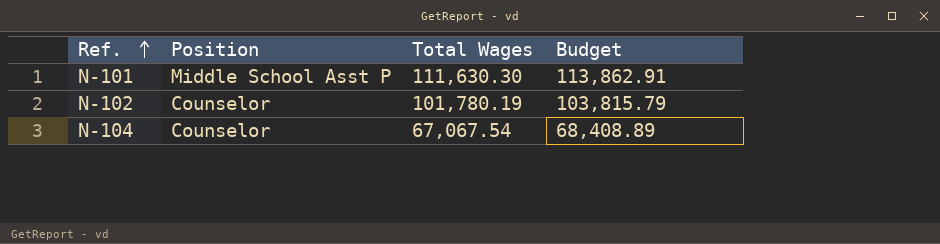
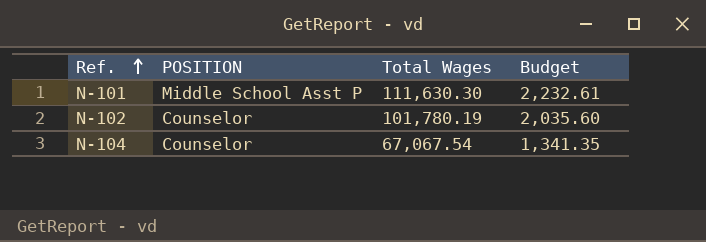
column name: Position -> POSITION
column Budget | formula: [Total Wages] * 1.02 -> [Total Wages] * 0.02

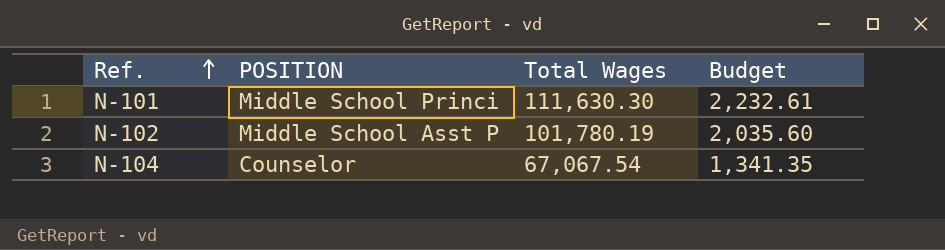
N-101 | POSITION: Middle School Asst P -> Middle School Princi
N-102 | POSITION: Counselor -> Middle School Asst P

